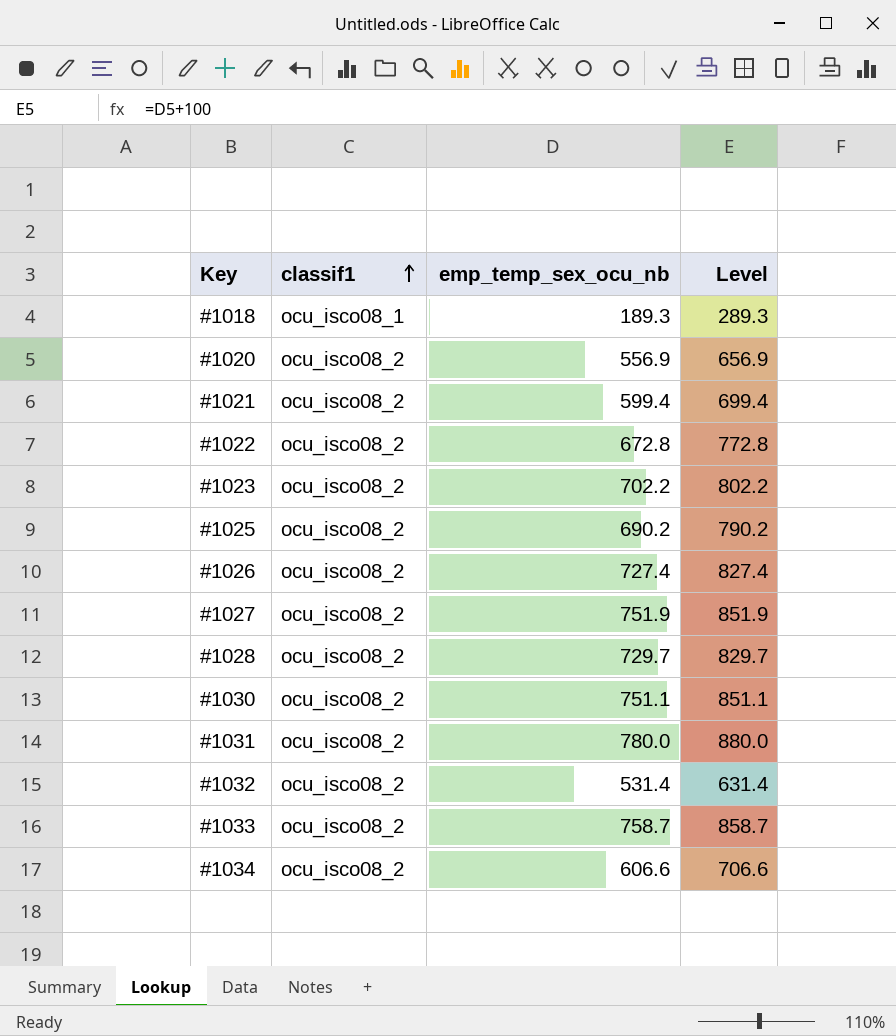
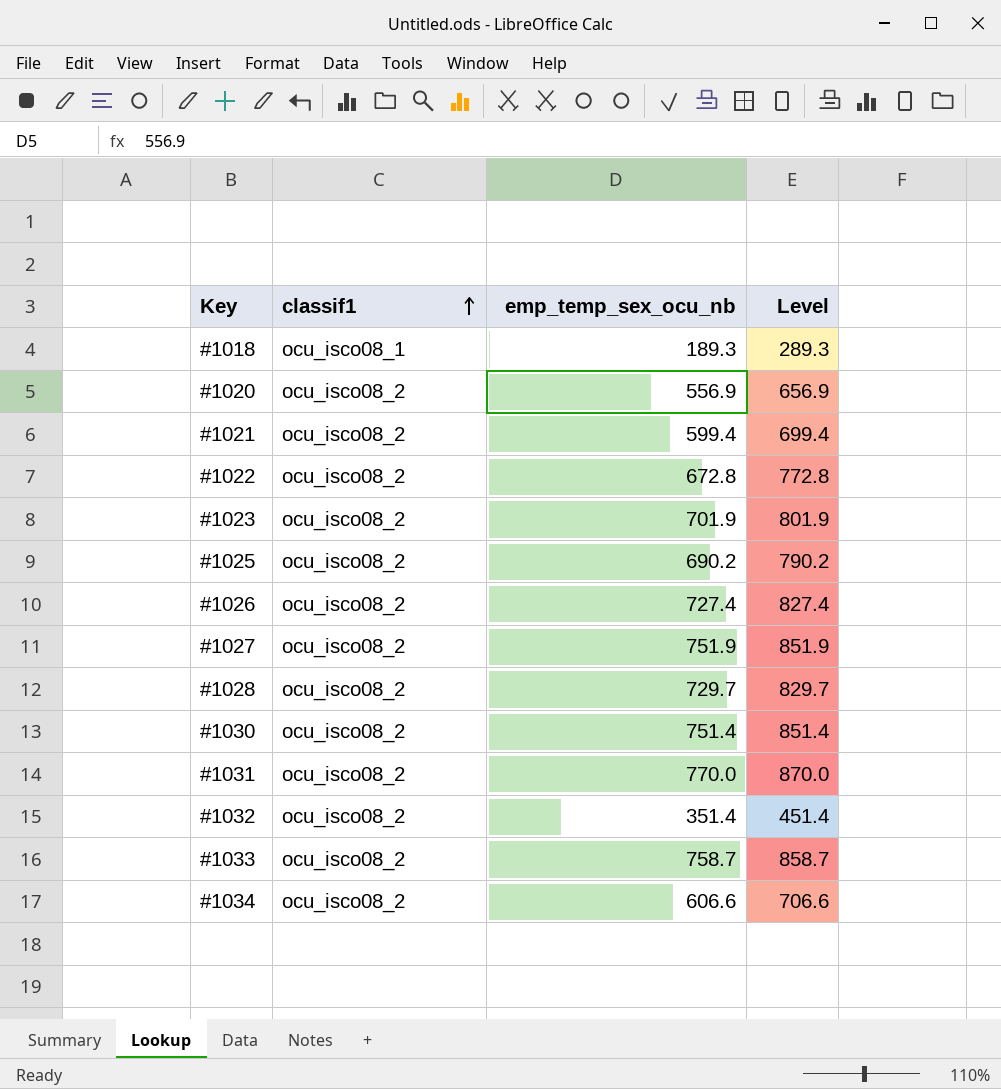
#1023 | emp_temp_sex_ocu_nb: 702.2 -> 701.9
#1023 | Level: 802.2 -> 801.9
#1030 | emp_temp_sex_ocu_nb: 751.1 -> 751.4
#1030 | Level: 851.1 -> 851.4
#1031 | emp_temp_sex_ocu_nb: 780.0 -> 770.0
#1031 | Level: 880.0 -> 870.0
#1032 | emp_temp_sex_ocu_nb: 531.4 -> 351.4
#1032 | Level: 631.4 -> 451.4

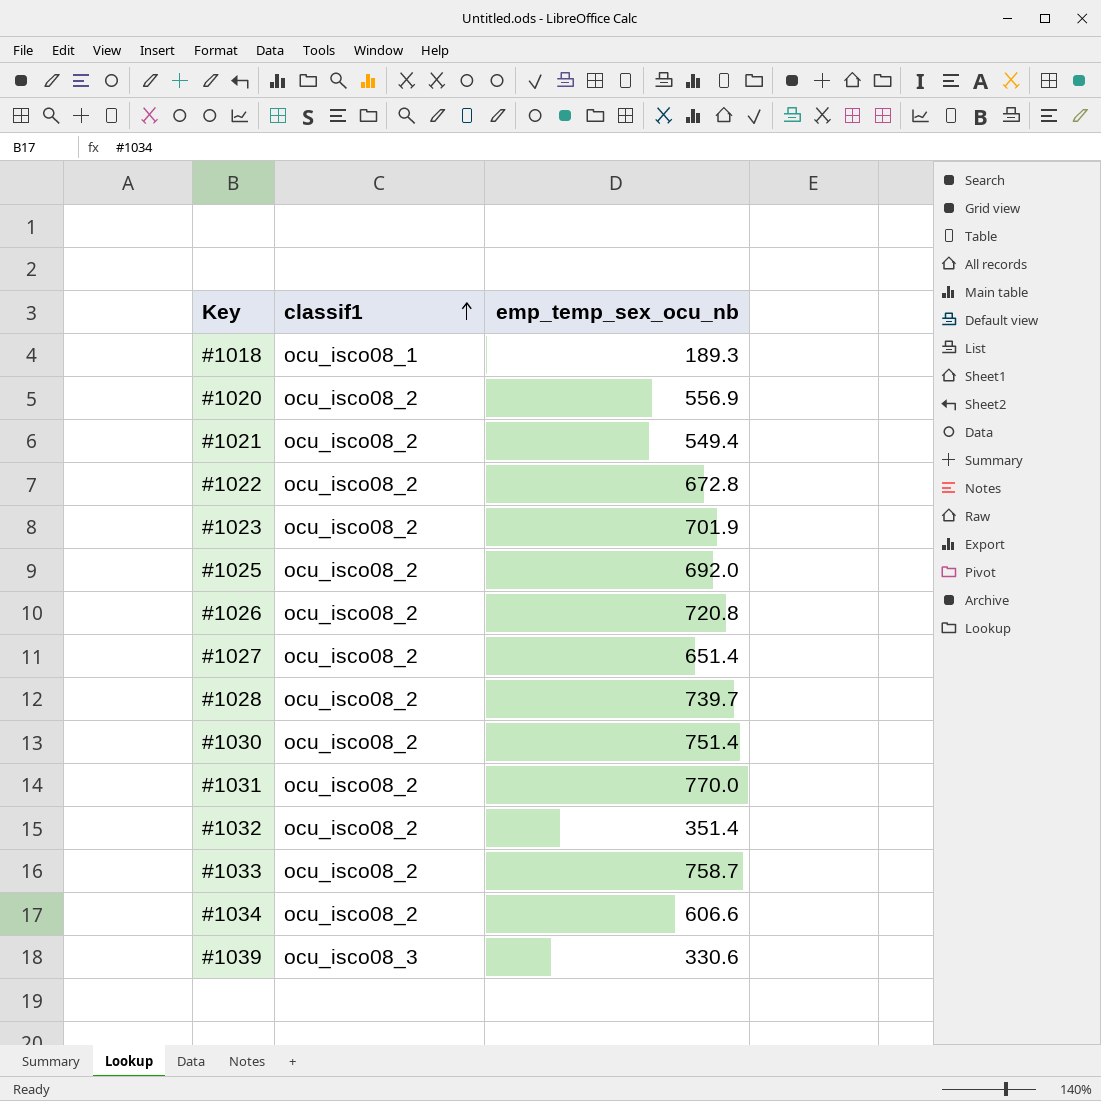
column Level | formula: [emp_temp_sex_ocu_nb] + 100 -> none
#1021 | emp_temp_sex_ocu_nb: 599.4 -> 549.4
#1025 | emp_temp_sex_ocu_nb: 690.2 -> 692.0
#1026 | emp_temp_sex_ocu_nb: 727.4 -> 720.8
#1027 | emp_temp_sex_ocu_nb: 751.9 -> 651.4
#1028 | emp_temp_sex_ocu_nb: 729.7 -> 739.7
row #1039: none -> ocu_isco08_3 | 330.6

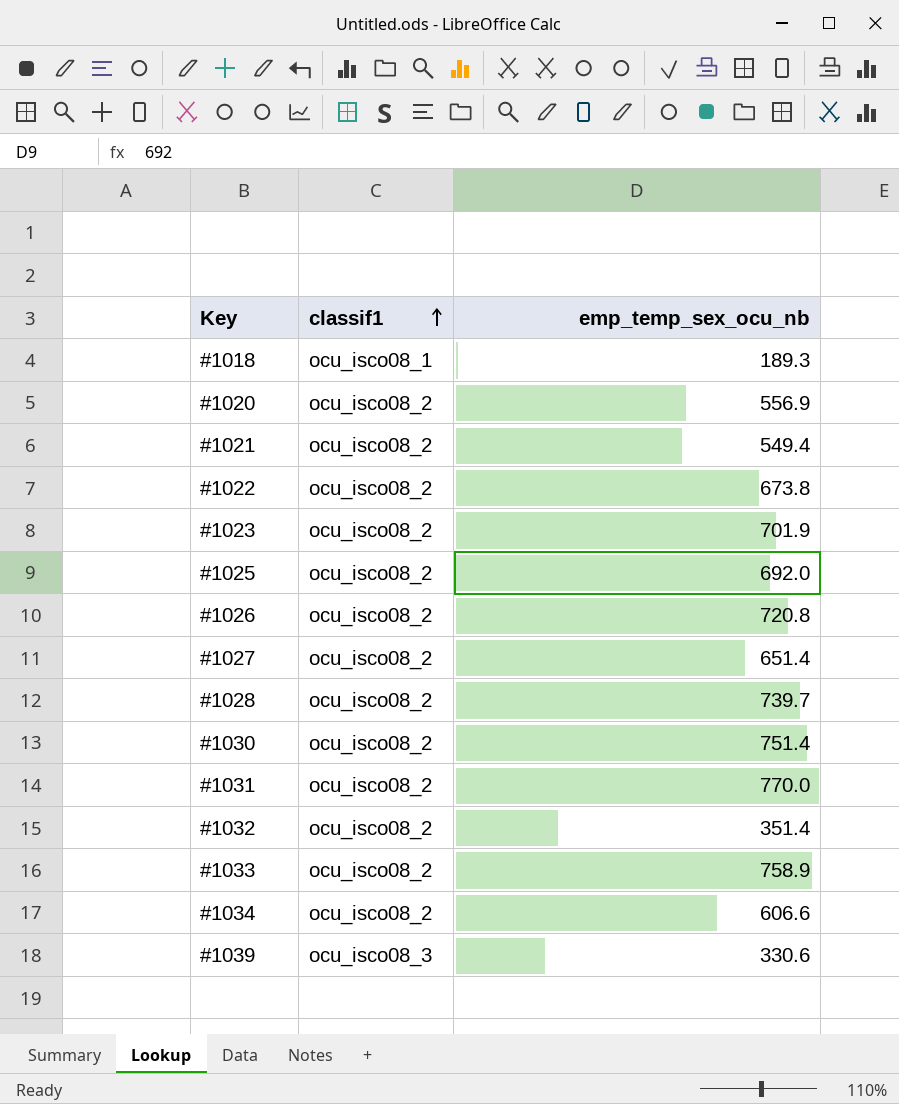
#1022 | emp_temp_sex_ocu_nb: 672.8 -> 673.8
#1033 | emp_temp_sex_ocu_nb: 758.7 -> 758.9

